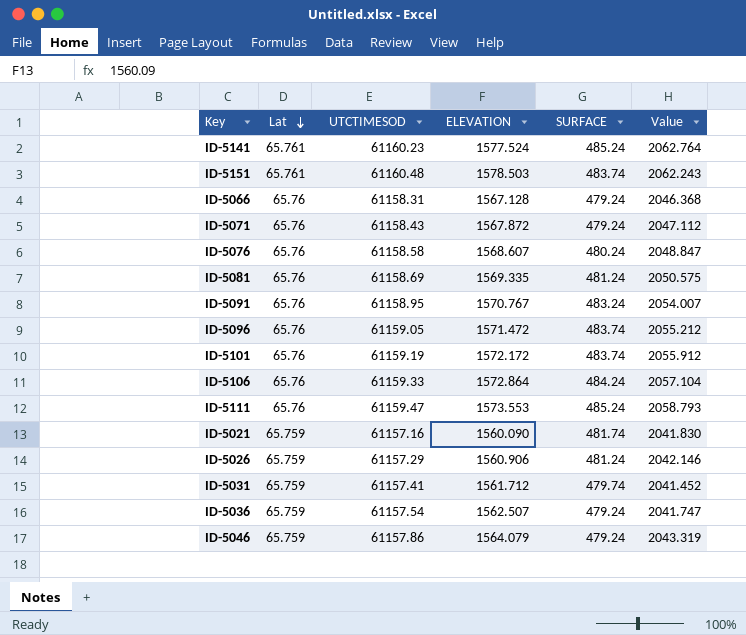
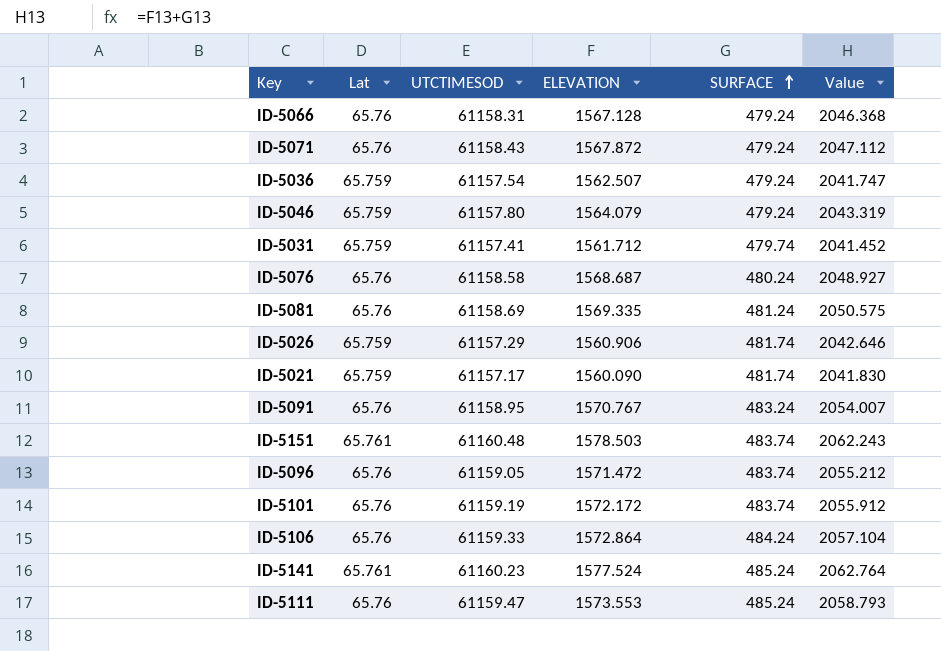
row order: Lat descending -> SURFACE ascending
ID-5046 | UTCTIMESOD: 61157.86 -> 61157.80
ID-5076 | ELEVATION: 1568.607 -> 1568.687
ID-5076 | Value: 2048.847 -> 2048.927
ID-5026 | SURFACE: 481.24 -> 481.74
ID-5026 | Value: 2042.146 -> 2042.646
ID-5021 | UTCTIMESOD: 61157.16 -> 61157.17

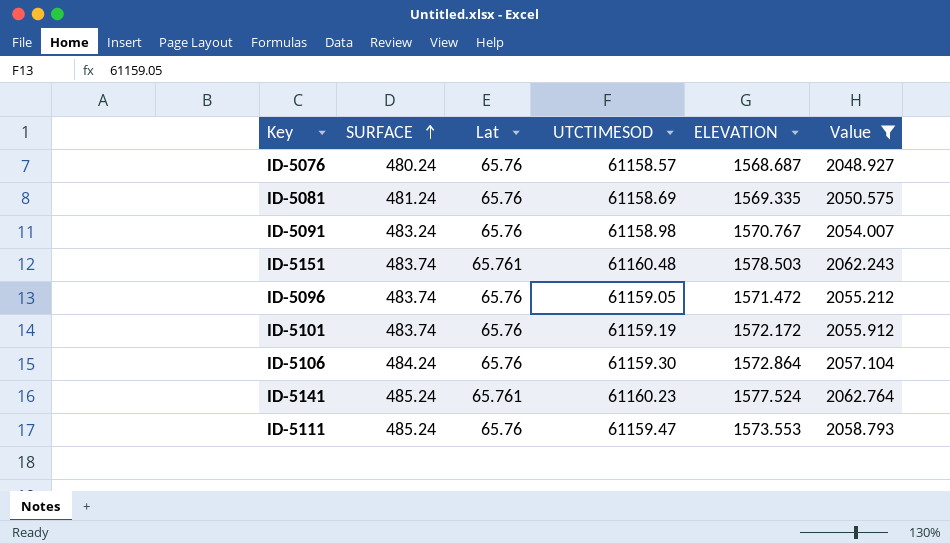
filter: none -> Value >= 2048.927
column SURFACE | position: 5 -> 2
ID-5076 | UTCTIMESOD: 61158.58 -> 61158.57
ID-5091 | UTCTIMESOD: 61158.95 -> 61158.98
ID-5106 | UTCTIMESOD: 61159.33 -> 61159.30

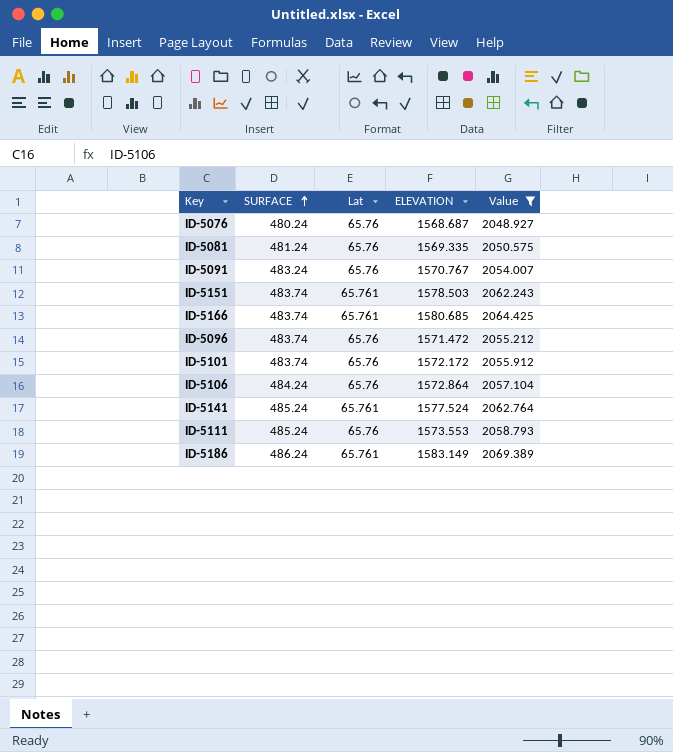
column UTCTIMESOD | position: 4 -> none
row ID-5166: none -> 483.74 | 65.761 | 1580.685 | 2064.425
row ID-5186: none -> 486.24 | 65.761 | 1583.149 | 2069.389

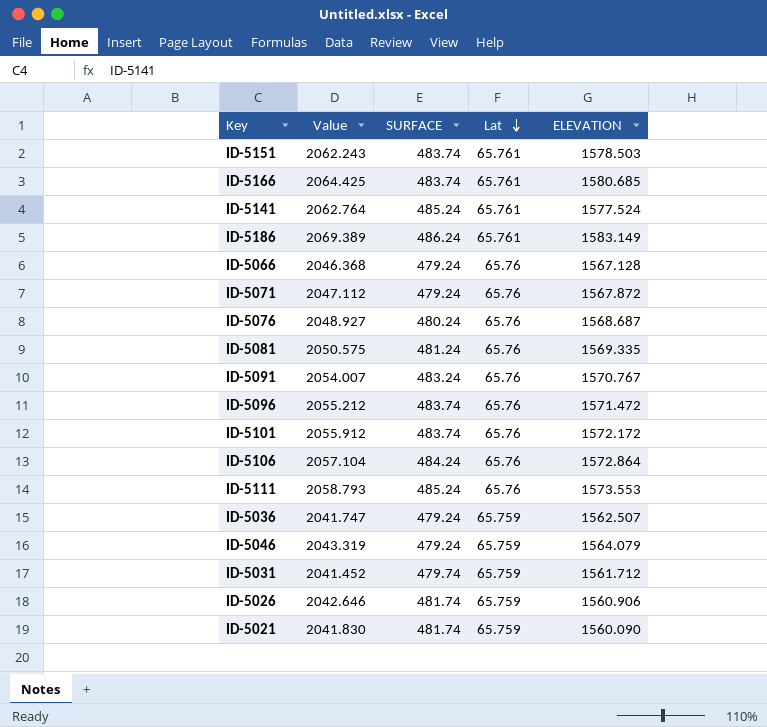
filter: Value >= 2048.927 -> none
row order: SURFACE ascending -> Lat descending
column Value | position: 5 -> 2

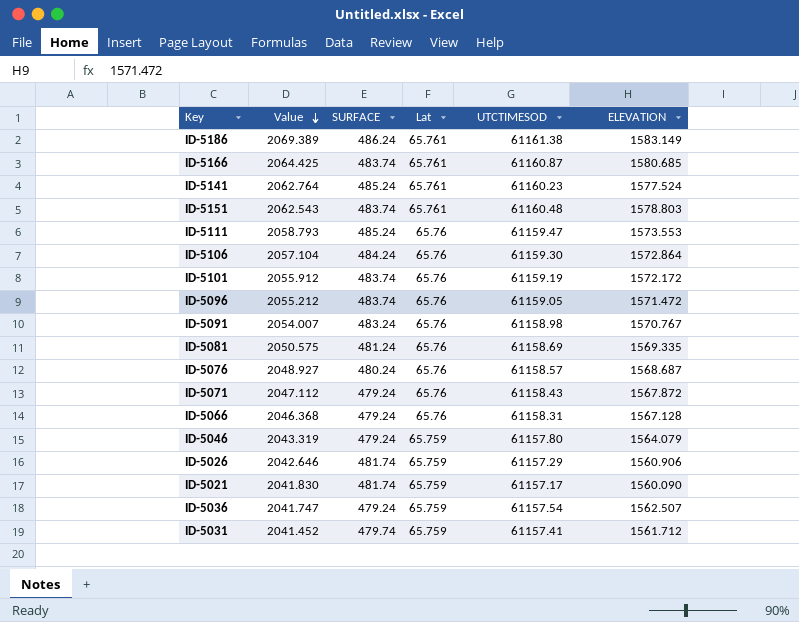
row order: Lat descending -> Value descending
column UTCTIMESOD | position: none -> 5
ID-5151 | Value: 2062.243 -> 2062.543
ID-5151 | ELEVATION: 1578.503 -> 1578.803

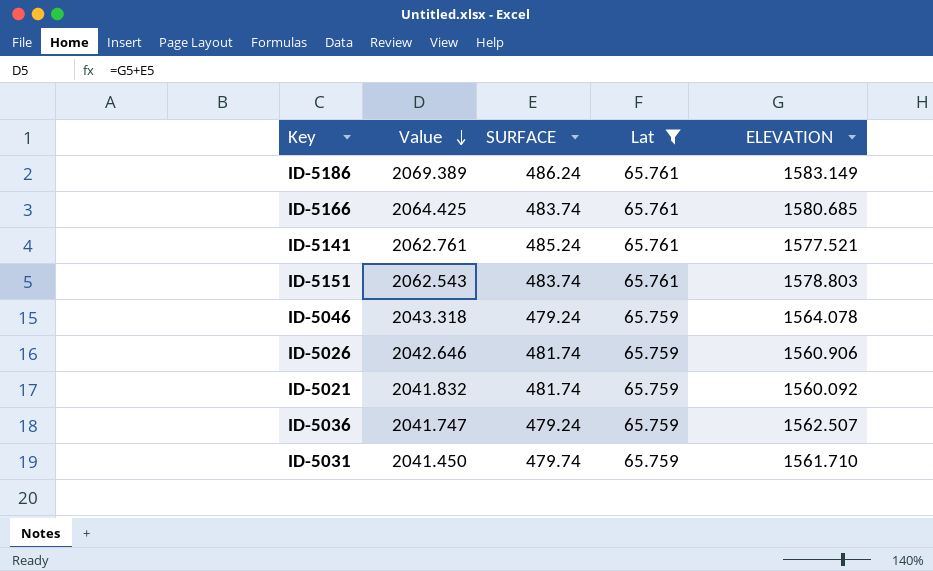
filter: none -> Lat != 65.76
column UTCTIMESOD | position: 5 -> none
ID-5141 | Value: 2062.764 -> 2062.761
ID-5141 | ELEVATION: 1577.524 -> 1577.521
ID-5046 | Value: 2043.319 -> 2043.318
ID-5046 | ELEVATION: 1564.079 -> 1564.078
ID-5021 | Value: 2041.830 -> 2041.832
ID-5021 | ELEVATION: 1560.090 -> 1560.092
ID-5031 | Value: 2041.452 -> 2041.450
ID-5031 | ELEVATION: 1561.712 -> 1561.710

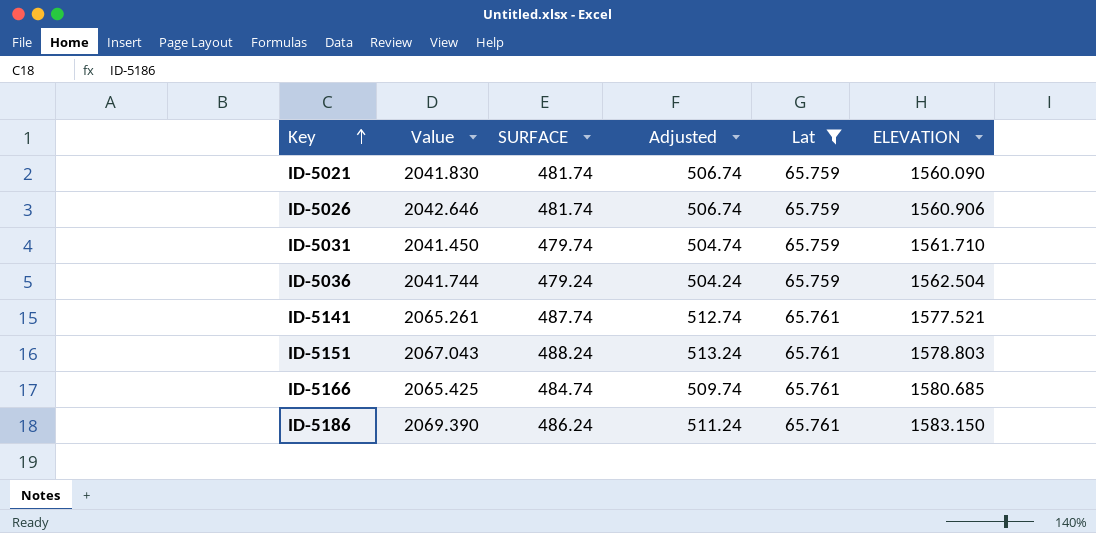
row order: Value descending -> Key ascending
column Adjusted | formula: none -> [SURFACE] + 25
row ID-5046: 2043.318 | 479.24 | 65.759 | 1564.078 -> none
ID-5021 | Value: 2041.832 -> 2041.830
ID-5021 | ELEVATION: 1560.092 -> 1560.090
ID-5036 | Value: 2041.747 -> 2041.744
ID-5036 | ELEVATION: 1562.507 -> 1562.504
ID-5141 | Value: 2062.761 -> 2065.261
ID-5141 | SURFACE: 485.24 -> 487.74
ID-5151 | Value: 2062.543 -> 2067.043
ID-5151 | SURFACE: 483.74 -> 488.24
ID-5166 | Value: 2064.425 -> 2065.425
ID-5166 | SURFACE: 483.74 -> 484.74
ID-5186 | Value: 2069.389 -> 2069.390
ID-5186 | ELEVATION: 1583.149 -> 1583.150

